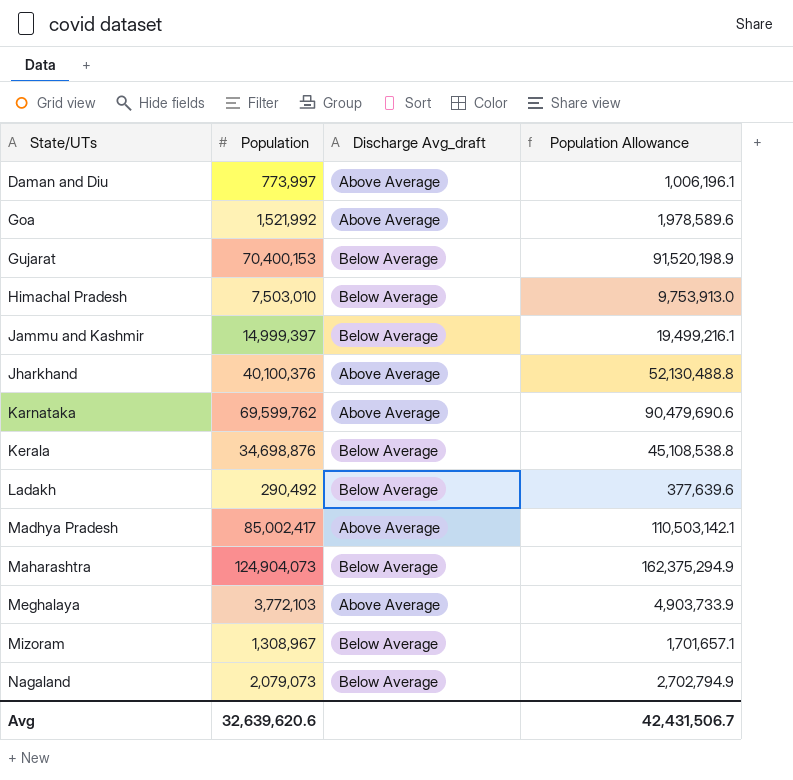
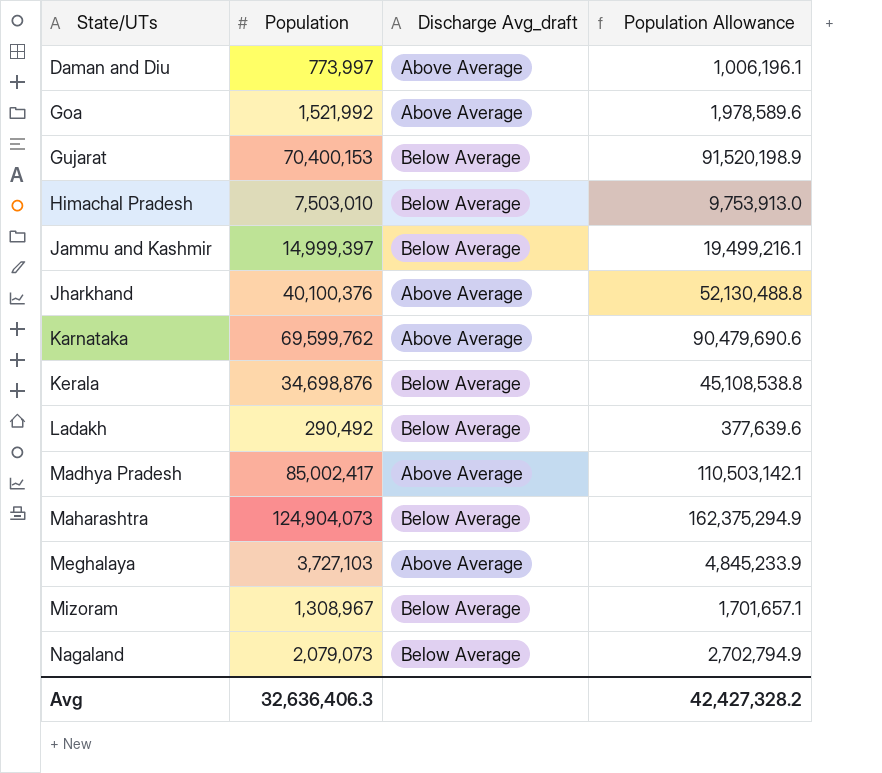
Meghalaya | Population: 3,772,103 -> 3,727,103
Meghalaya | Population Allowance: 4,903,733.9 -> 4,845,233.9
Avg | Population: 32,639,620.6 -> 32,636,406.3
Avg | Population Allowance: 42,431,506.7 -> 42,427,328.2

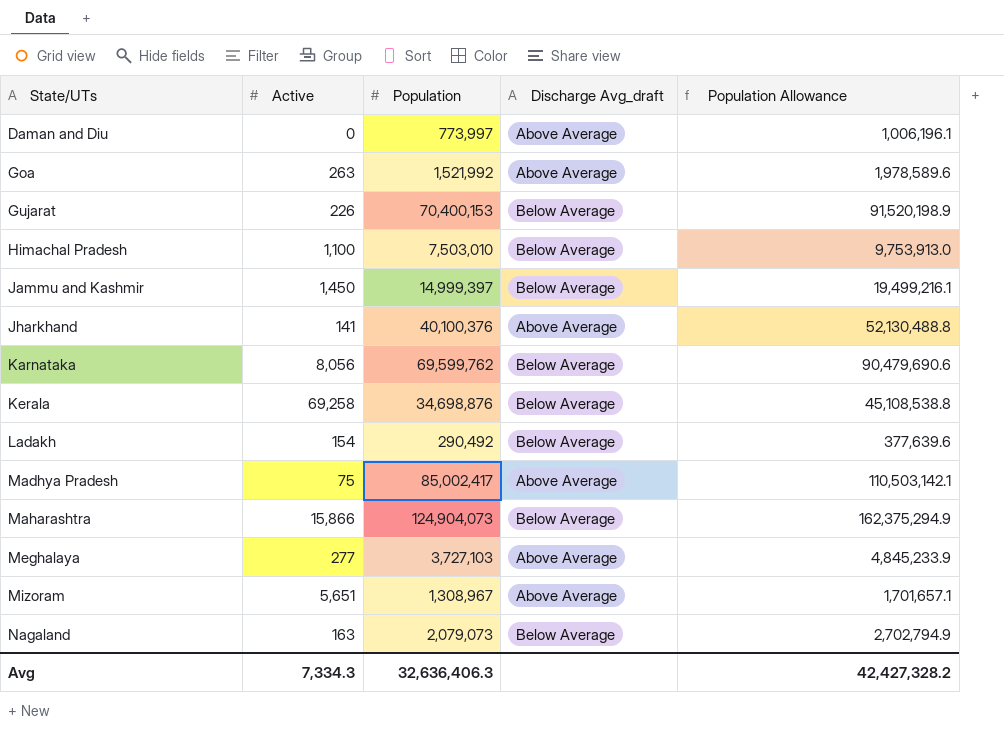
column Active | position: none -> 2
Karnataka | Discharge Avg_draft: Above Average -> Below Average
Mizoram | Discharge Avg_draft: Below Average -> Above Average

